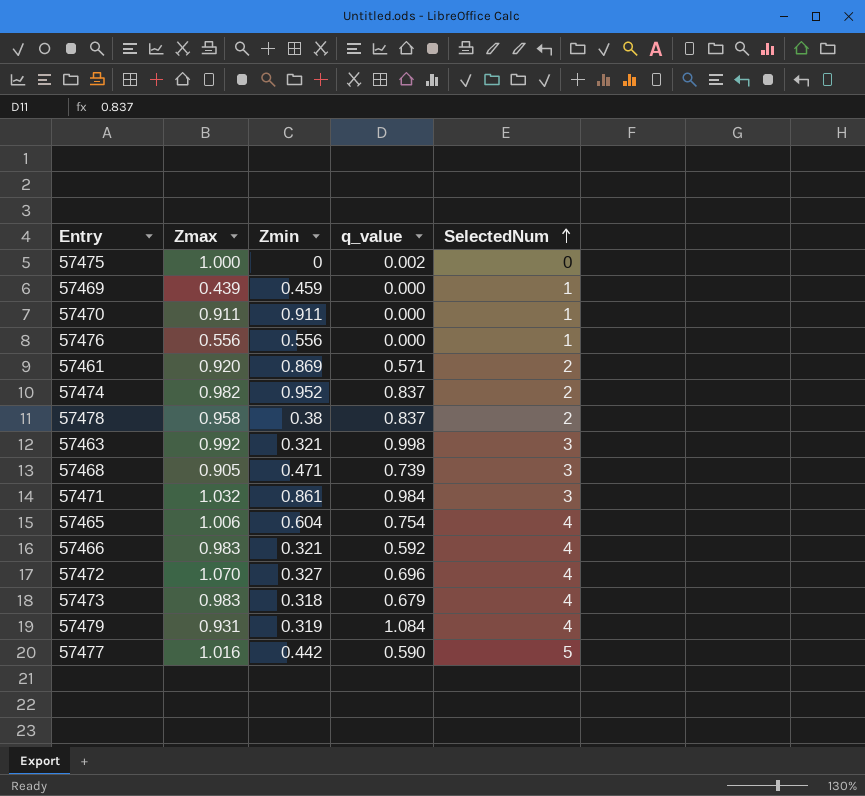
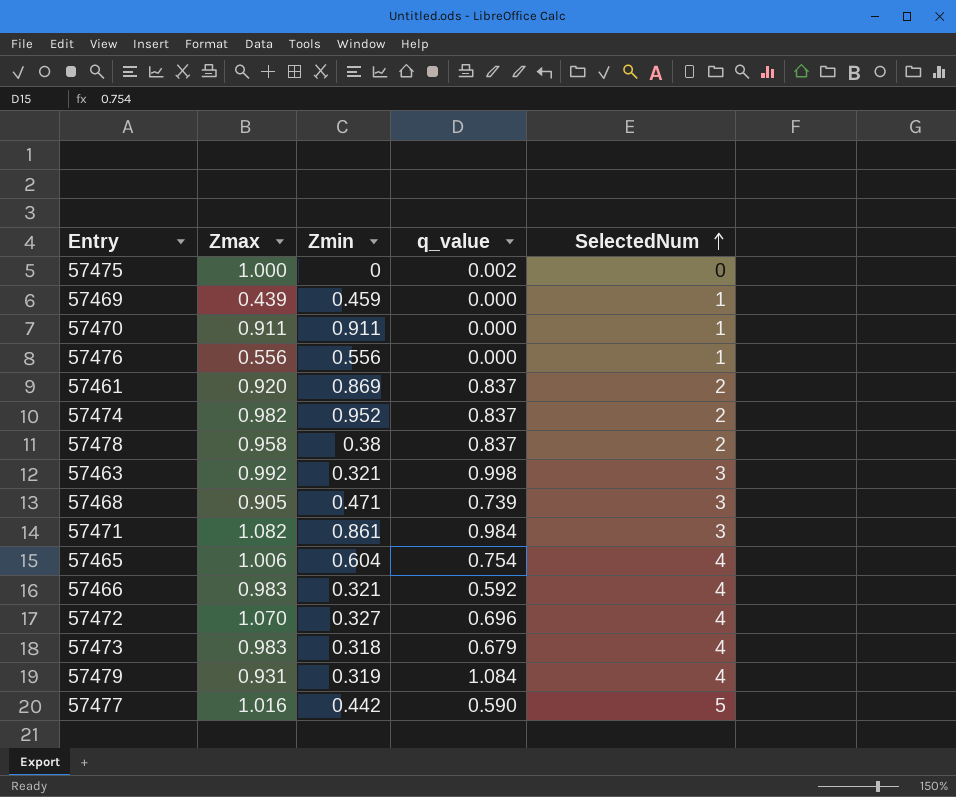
57461 | q_value: 0.571 -> 0.837
57471 | Zmax: 1.032 -> 1.082

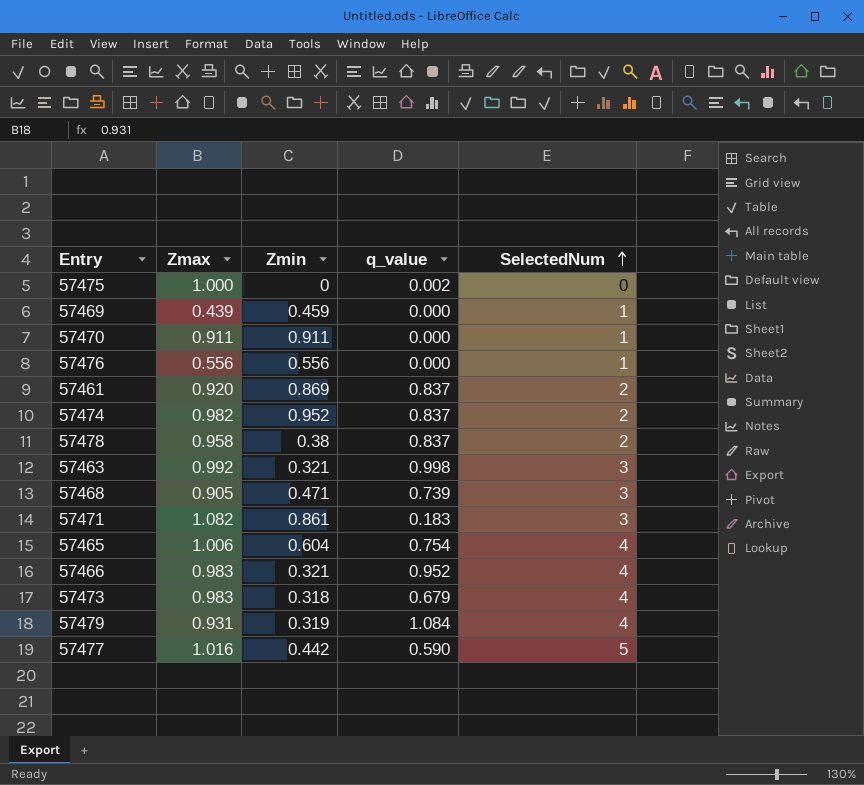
row 57472: 1.070 | 0.327 | 0.696 | 4 -> none
57471 | q_value: 0.984 -> 0.183
57466 | q_value: 0.592 -> 0.952

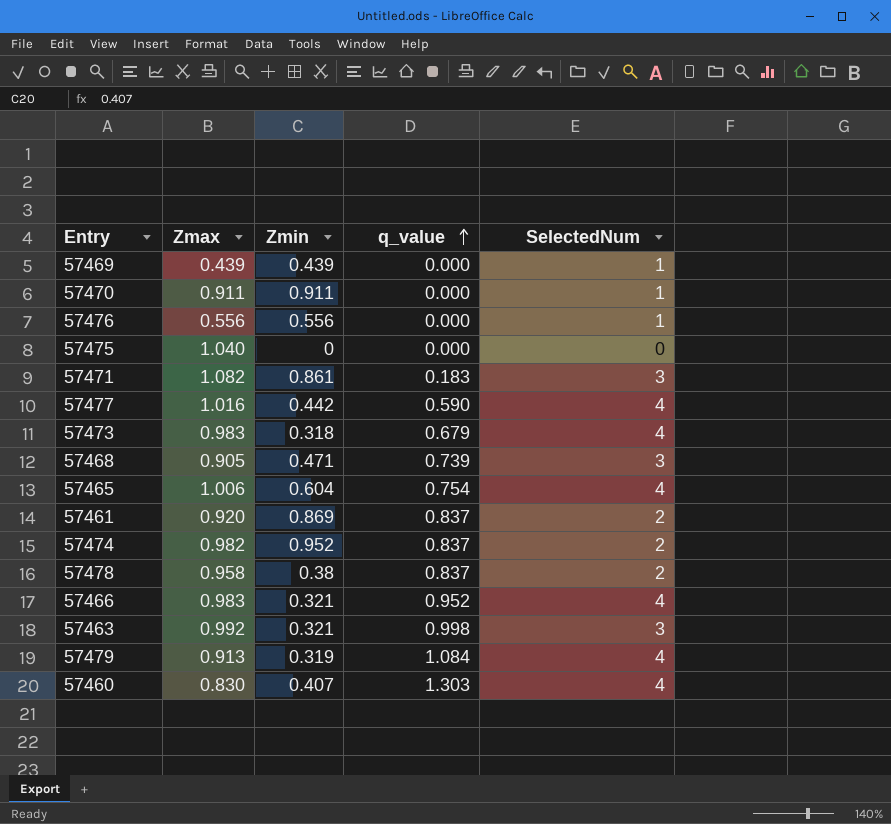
row order: SelectedNum ascending -> q_value ascending
57469 | Zmin: 0.459 -> 0.439
57475 | Zmax: 1.000 -> 1.040
57475 | q_value: 0.002 -> 0.000
57477 | SelectedNum: 5 -> 4
57479 | Zmax: 0.931 -> 0.913
row 57460: none -> 0.830 | 0.407 | 1.303 | 4

